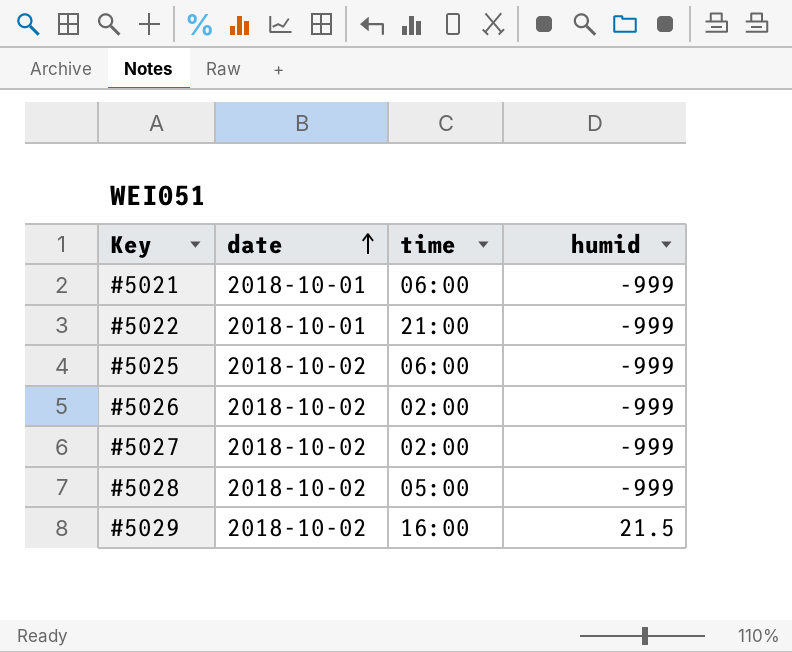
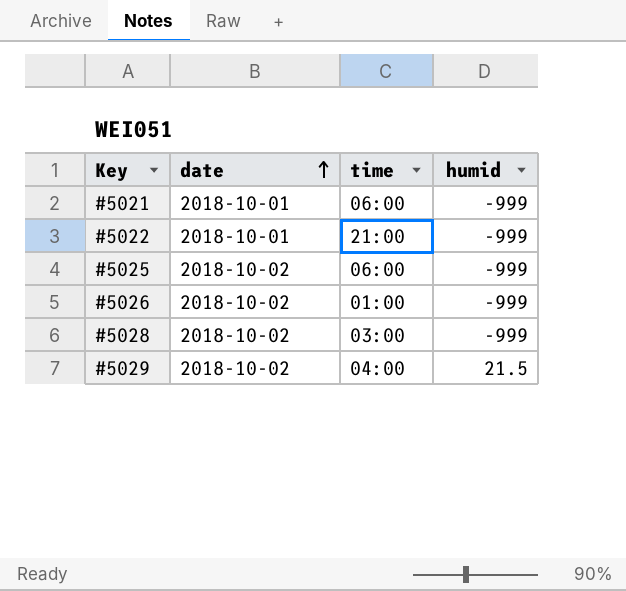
row #5027: 2018-10-02 | 02:00 | -999 -> none
#5026 | time: 02:00 -> 01:00
#5028 | time: 05:00 -> 03:00
#5029 | time: 16:00 -> 04:00

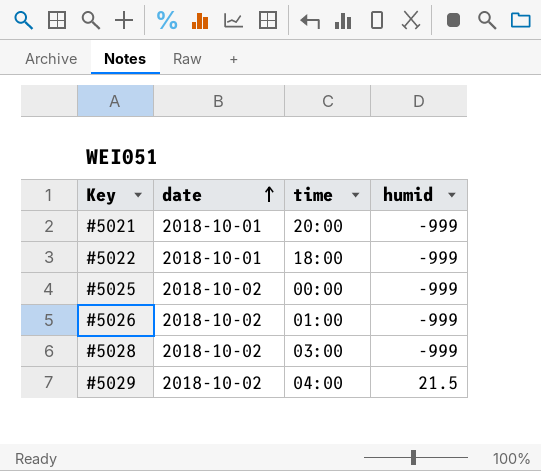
#5021 | time: 06:00 -> 20:00
#5022 | time: 21:00 -> 18:00
#5025 | time: 06:00 -> 00:00

